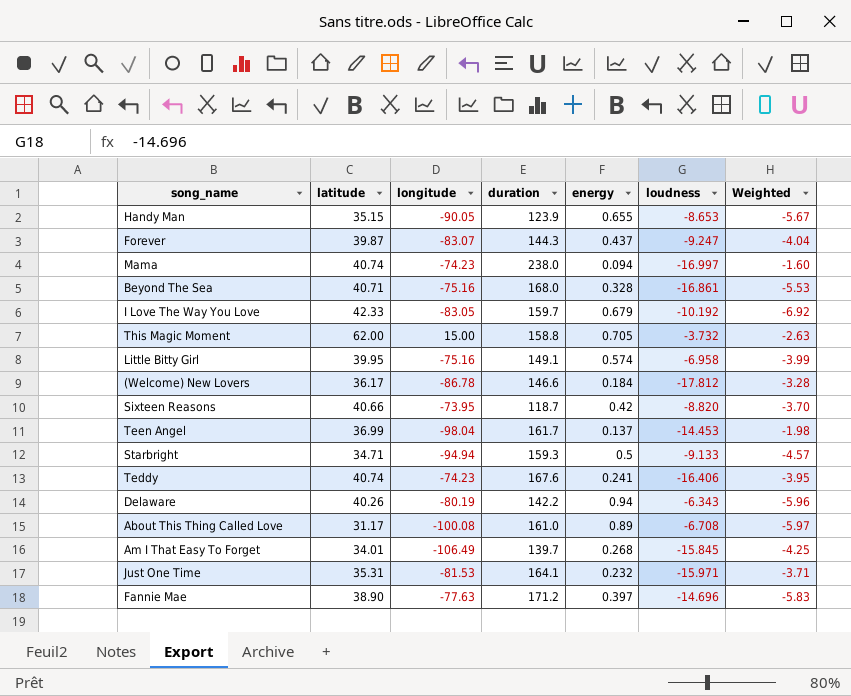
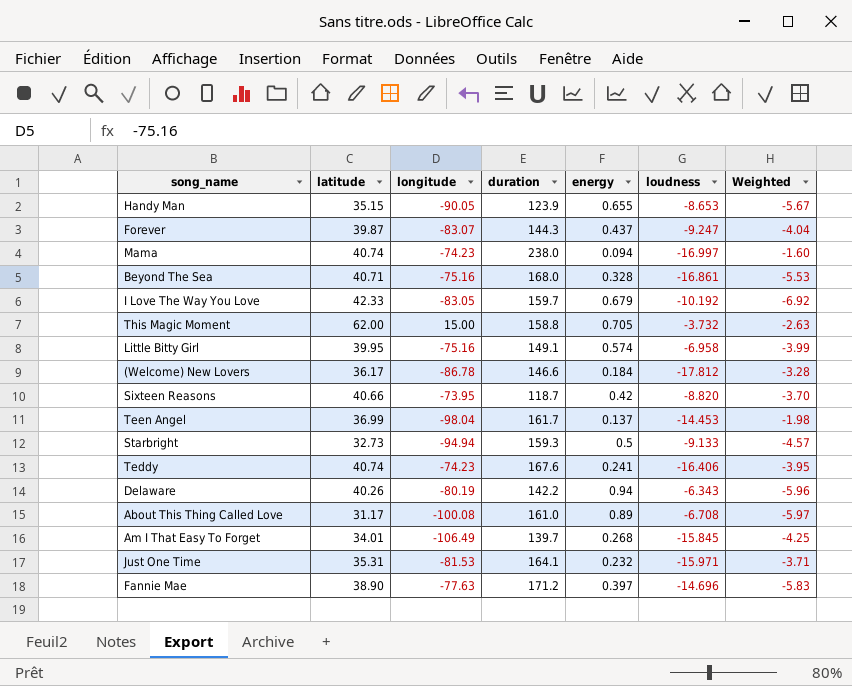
Starbright | latitude: 34.71 -> 32.73

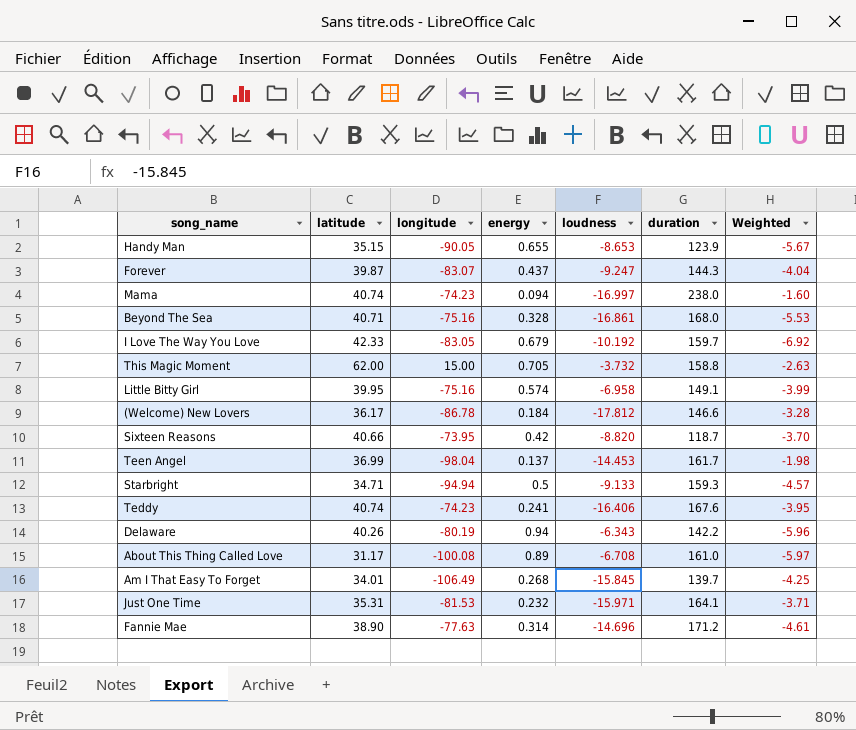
column duration | position: 4 -> 6
Starbright | latitude: 32.73 -> 34.71
Fannie Mae | energy: 0.397 -> 0.314
Fannie Mae | Weighted: -5.83 -> -4.61

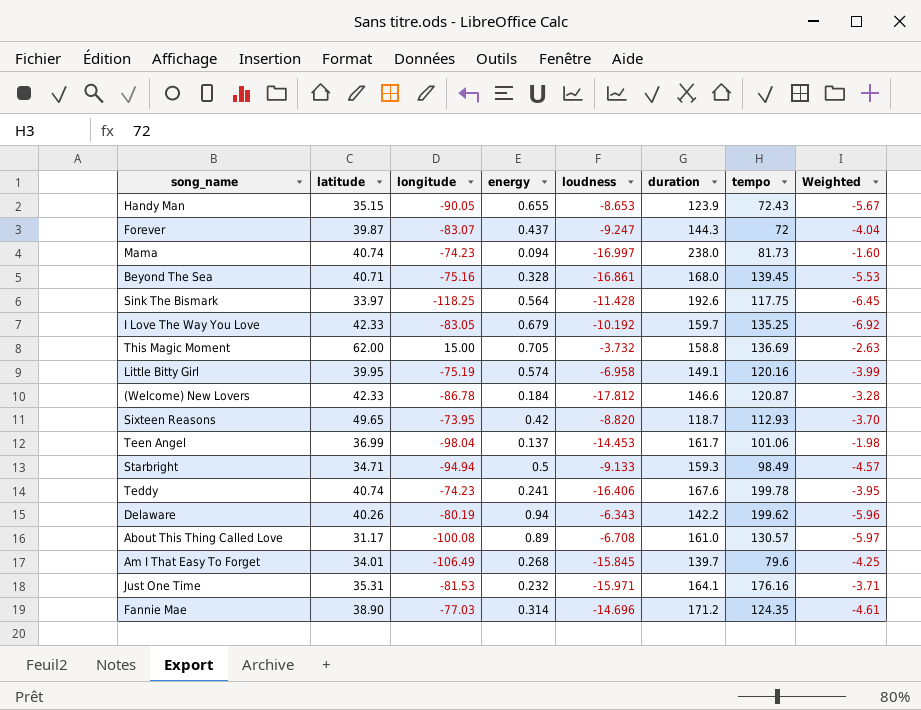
column tempo | position: none -> 7
row Sink The Bismark: none -> 33.97 | -118.25 | 0.564 | -11.428 | 192.6 | 117.75 | -6.45
Little Bitty Girl | longitude: -75.16 -> -75.19
(Welcome) New Lovers | latitude: 36.17 -> 42.33
Sixteen Reasons | latitude: 40.66 -> 49.65
Fannie Mae | longitude: -77.63 -> -77.03

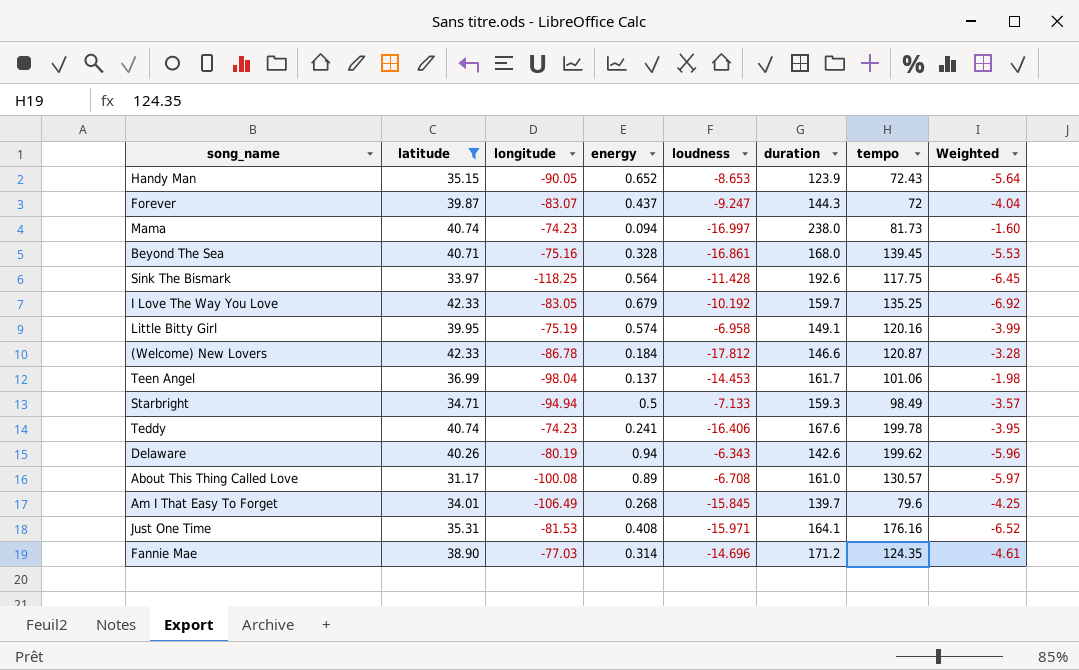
filter: none -> latitude <= 42.33
Handy Man | energy: 0.655 -> 0.652
Handy Man | Weighted: -5.67 -> -5.64
Starbright | loudness: -9.133 -> -7.133
Starbright | Weighted: -4.57 -> -3.57
Delaware | duration: 142.2 -> 142.6
Just One Time | energy: 0.232 -> 0.408
Just One Time | Weighted: -3.71 -> -6.52

